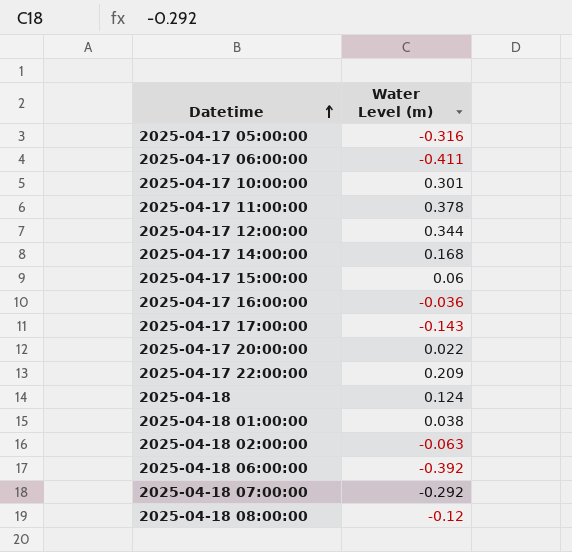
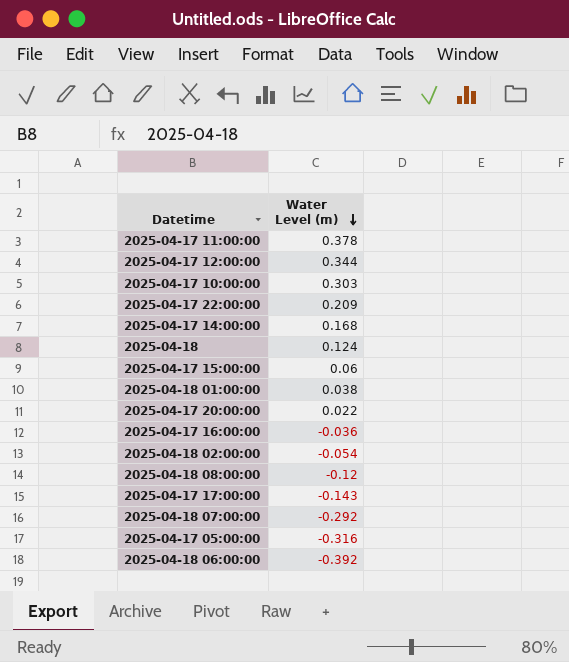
row order: Datetime ascending -> Water Level (m) descending
row 2025-04-17 06:00:00: -0.411 -> none
2025-04-17 10:00:00 | Water Level (m): 0.301 -> 0.303
2025-04-18 02:00:00 | Water Level (m): -0.063 -> -0.054

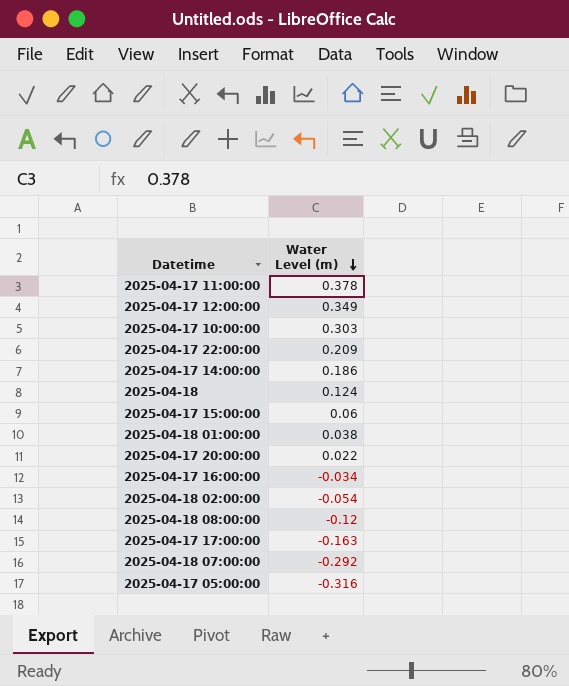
row 2025-04-18 06:00:00: -0.392 -> none
2025-04-17 12:00:00 | Water Level (m): 0.344 -> 0.349
2025-04-17 14:00:00 | Water Level (m): 0.168 -> 0.186
2025-04-17 16:00:00 | Water Level (m): -0.036 -> -0.034
2025-04-17 17:00:00 | Water Level (m): -0.143 -> -0.163

